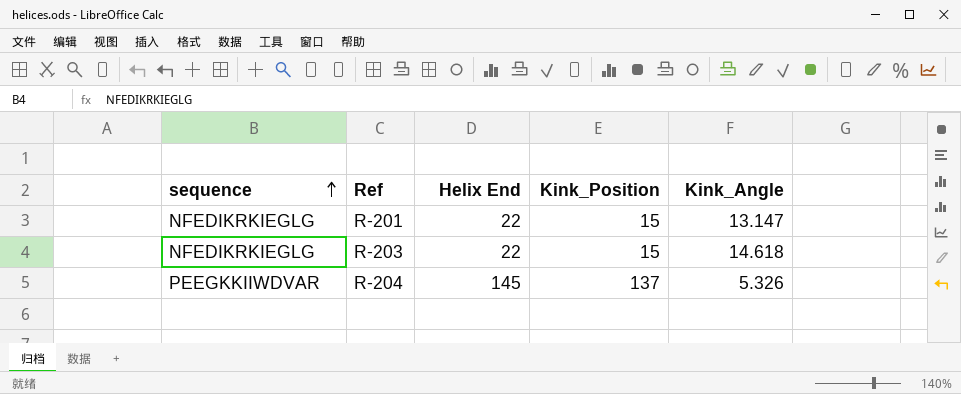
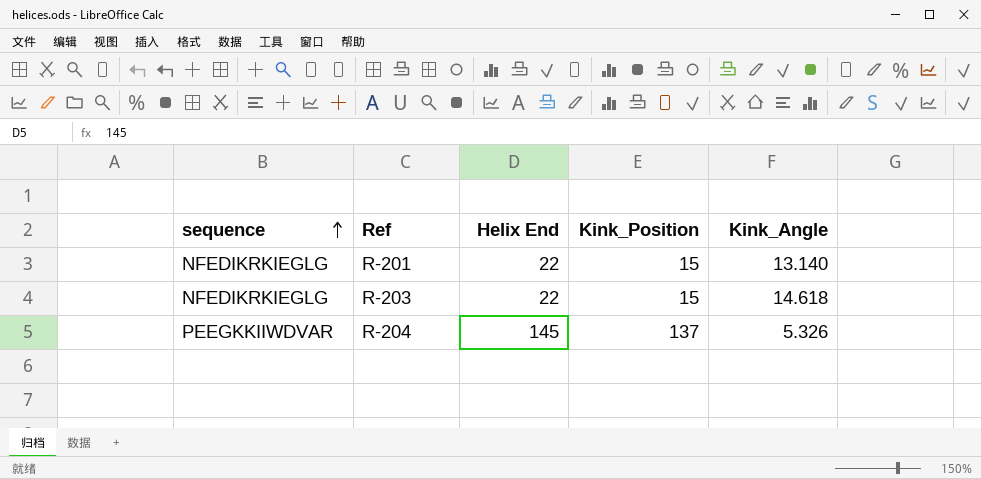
R-201 | Kink_Angle: 13.147 -> 13.140

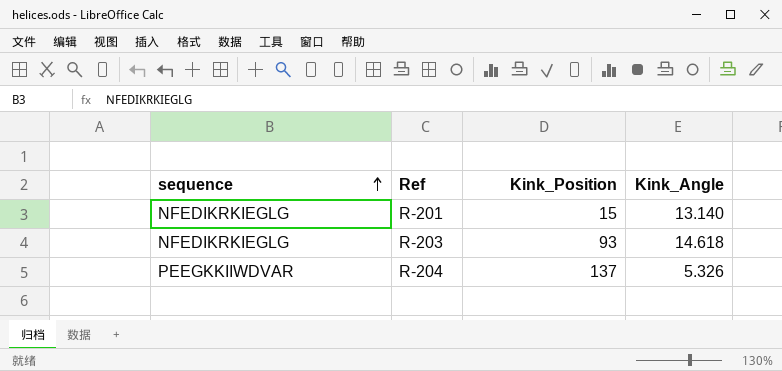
column Helix End | position: 3 -> none
R-203 | Kink_Position: 15 -> 93

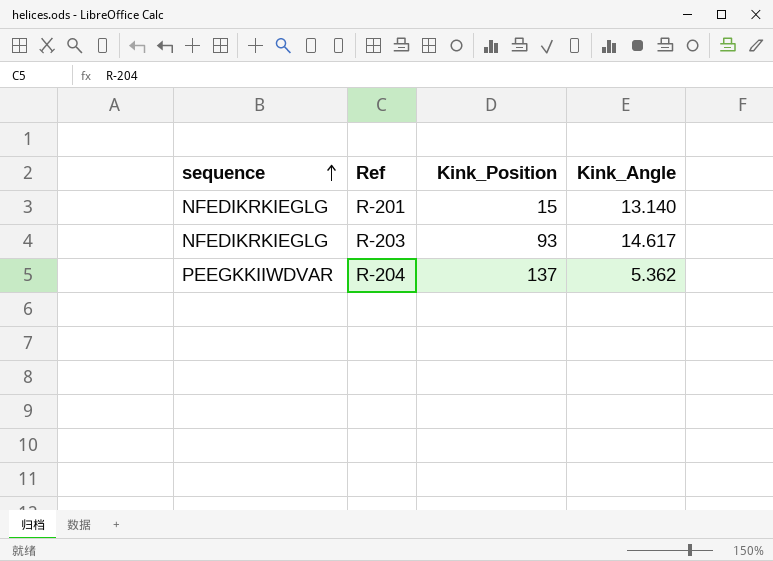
R-203 | Kink_Angle: 14.618 -> 14.617
R-204 | Kink_Angle: 5.326 -> 5.362

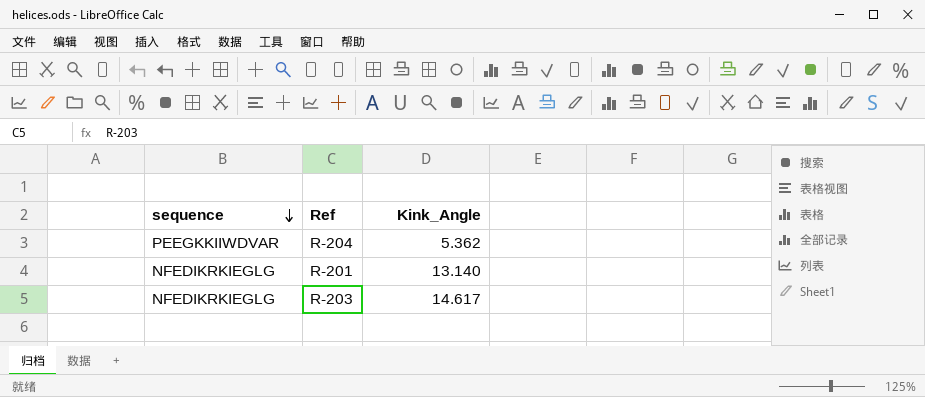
row order: sequence ascending -> sequence descending
column Kink_Position | position: 3 -> none

